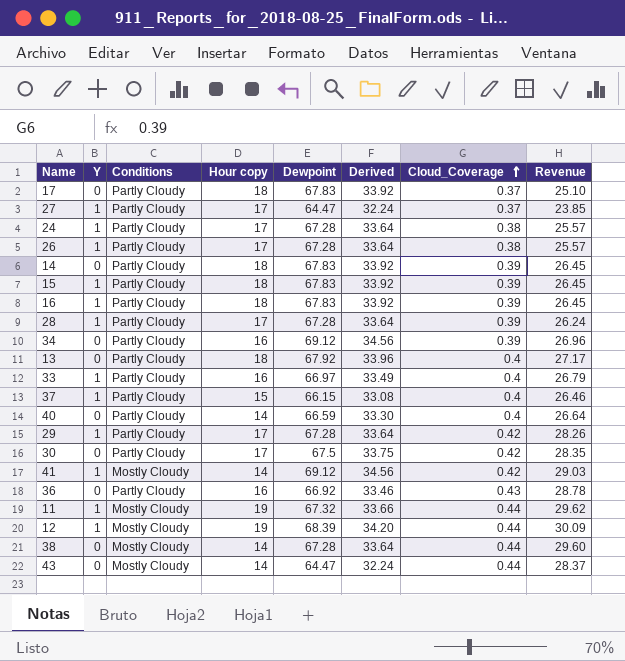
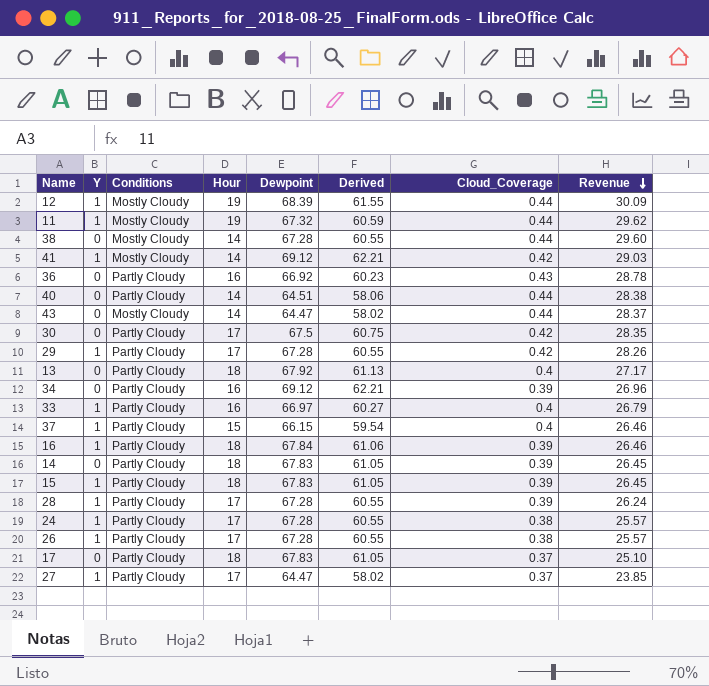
row order: Cloud_Coverage ascending -> Revenue descending
column name: Hour copy -> Hour
column Derived | formula: [Dewpoint] * 0.5 -> [Dewpoint] * 0.9
40 | Dewpoint: 66.59 -> 64.51
40 | Cloud_Coverage: 0.4 -> 0.44
40 | Revenue: 26.64 -> 28.38
16 | Dewpoint: 67.83 -> 67.84
16 | Revenue: 26.45 -> 26.46

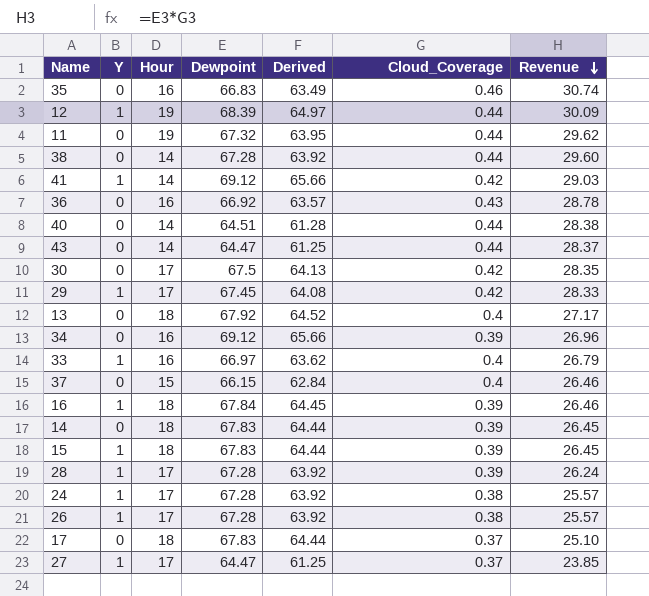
column Conditions | position: 3 -> none
column Derived | formula: [Dewpoint] * 0.9 -> [Dewpoint] * 0.95
row 35: none -> 0 | 16 | 66.83 | 63.49 | 0.46 | 30.74
11 | Y: 1 -> 0
29 | Dewpoint: 67.28 -> 67.45
29 | Revenue: 28.26 -> 28.33
37 | Y: 1 -> 0

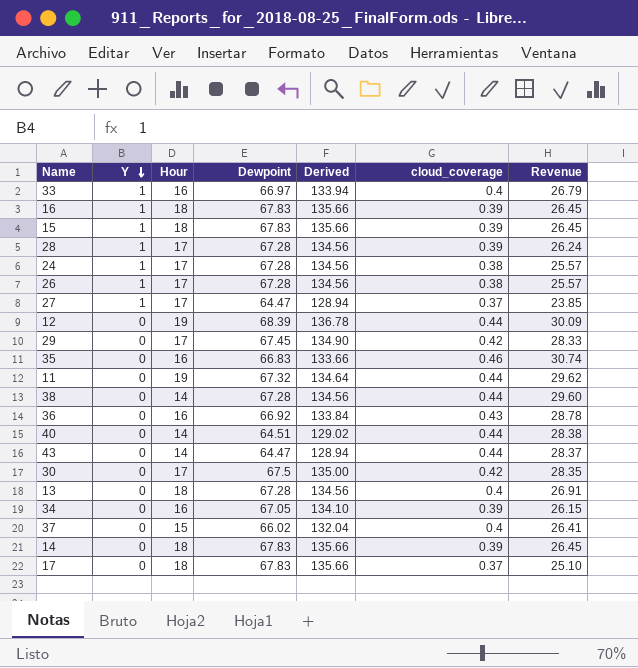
row order: Revenue descending -> Y descending
column Derived | formula: [Dewpoint] * 0.95 -> [Dewpoint] * 2
column name: Cloud_Coverage -> cloud_coverage
row 41: 1 | 14 | 69.12 | 65.66 | 0.42 | 29.03 -> none
16 | Dewpoint: 67.84 -> 67.83
16 | Revenue: 26.46 -> 26.45
12 | Y: 1 -> 0
29 | Y: 1 -> 0
13 | Dewpoint: 67.92 -> 67.28
13 | Revenue: 27.17 -> 26.91
34 | Dewpoint: 69.12 -> 67.05
34 | Revenue: 26.96 -> 26.15
37 | Dewpoint: 66.15 -> 66.02
37 | Revenue: 26.46 -> 26.41

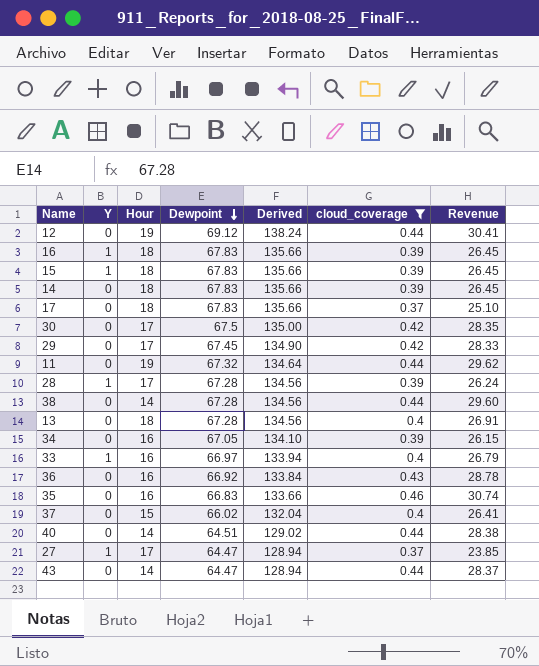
filter: none -> cloud_coverage != 0.38
row order: Y descending -> Dewpoint descending
12 | Dewpoint: 68.39 -> 69.12
12 | Derived: 136.78 -> 138.24
12 | Revenue: 30.09 -> 30.41

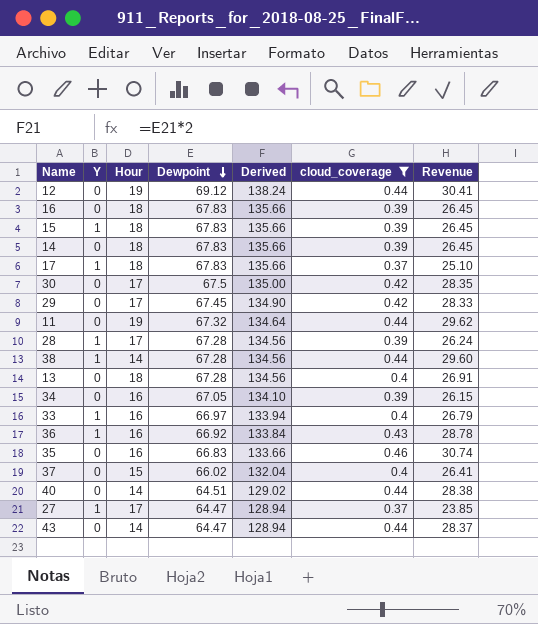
16 | Y: 1 -> 0
17 | Y: 0 -> 1
38 | Y: 0 -> 1
36 | Y: 0 -> 1

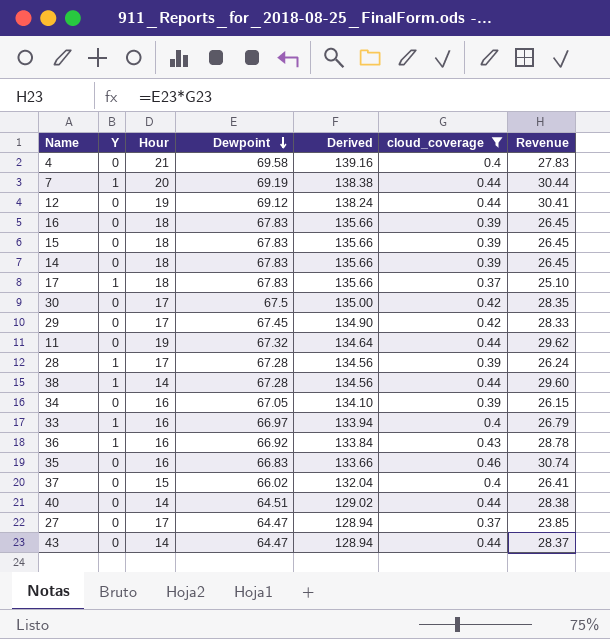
row 13: 0 | 18 | 67.28 | 134.56 | 0.4 | 26.91 -> none
row 4: none -> 0 | 21 | 69.58 | 139.16 | 0.4 | 27.83
row 7: none -> 1 | 20 | 69.19 | 138.38 | 0.44 | 30.44
15 | Y: 1 -> 0
27 | Y: 1 -> 0

